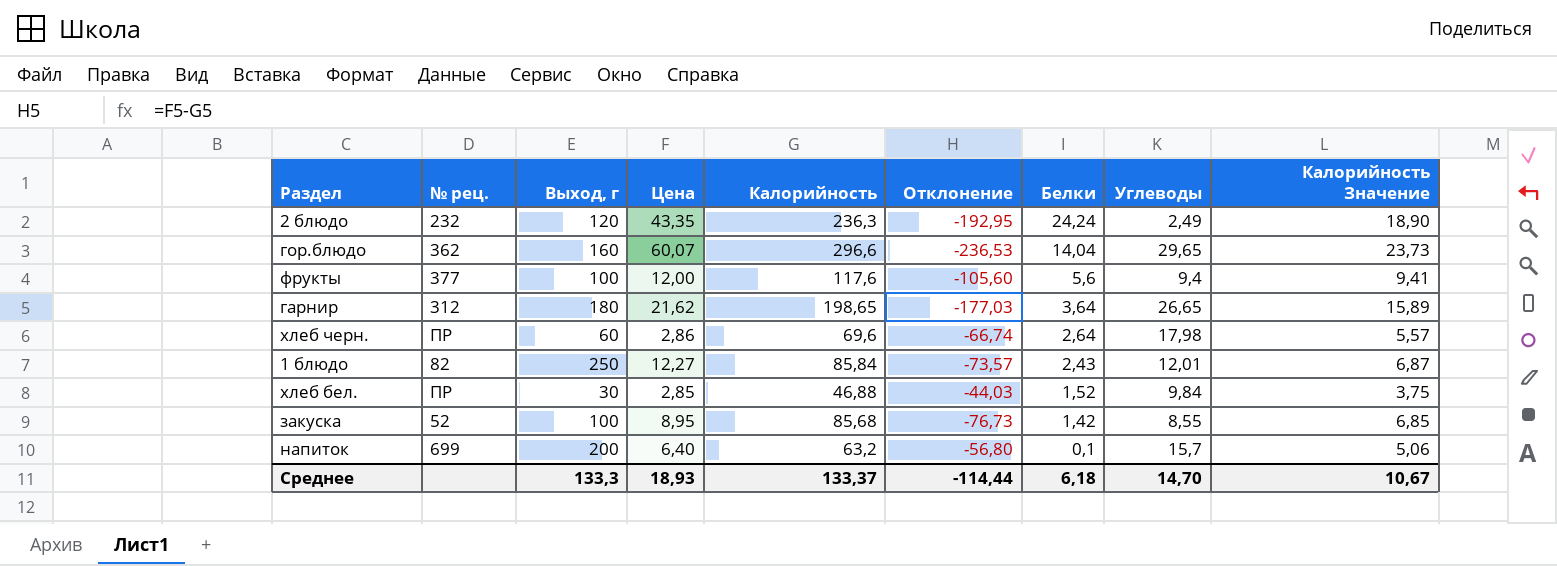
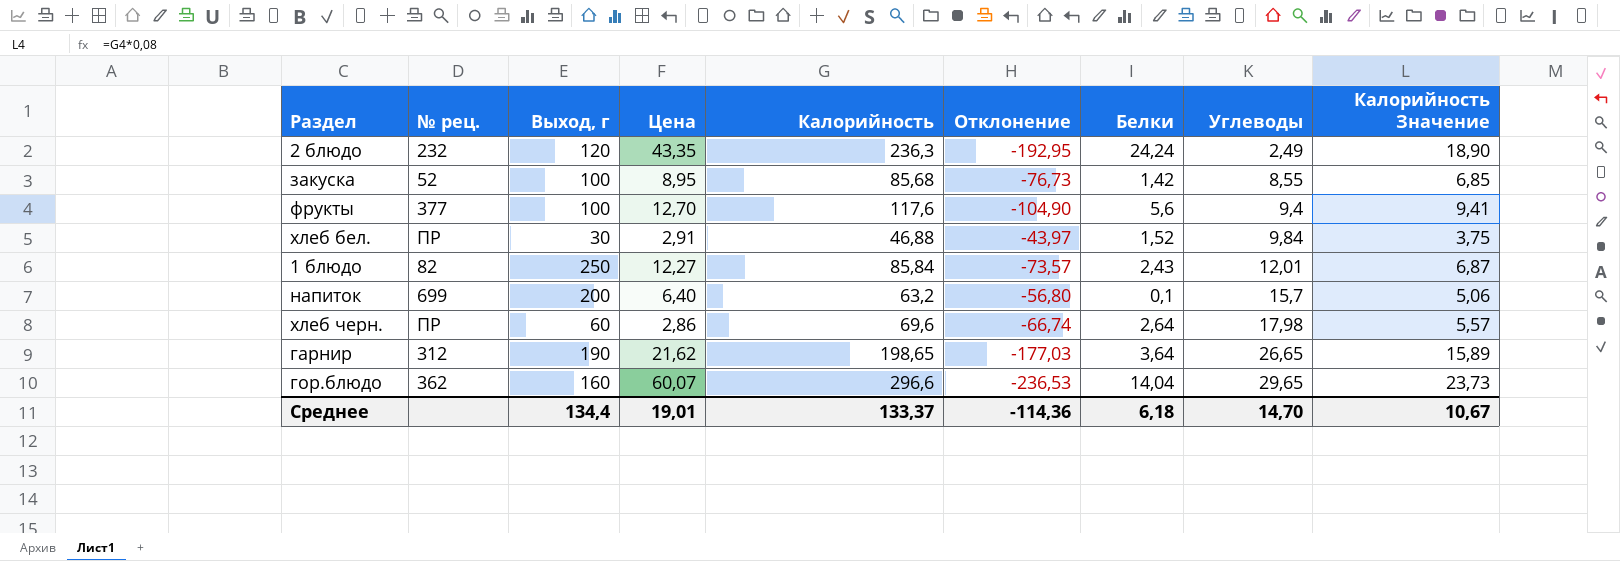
row order: Белки descending -> Углеводы ascending
фрукты | Цена: 12,00 -> 12,70
фрукты | Отклонение: -105,60 -> -104,90
хлеб бел. | Цена: 2,85 -> 2,91
хлеб бел. | Отклонение: -44,03 -> -43,97
гарнир | Выход, г: 180 -> 190
Среднее | Выход, г: 133,3 -> 134,4
Среднее | Цена: 18,93 -> 19,01
Среднее | Отклонение: -114,44 -> -114,36

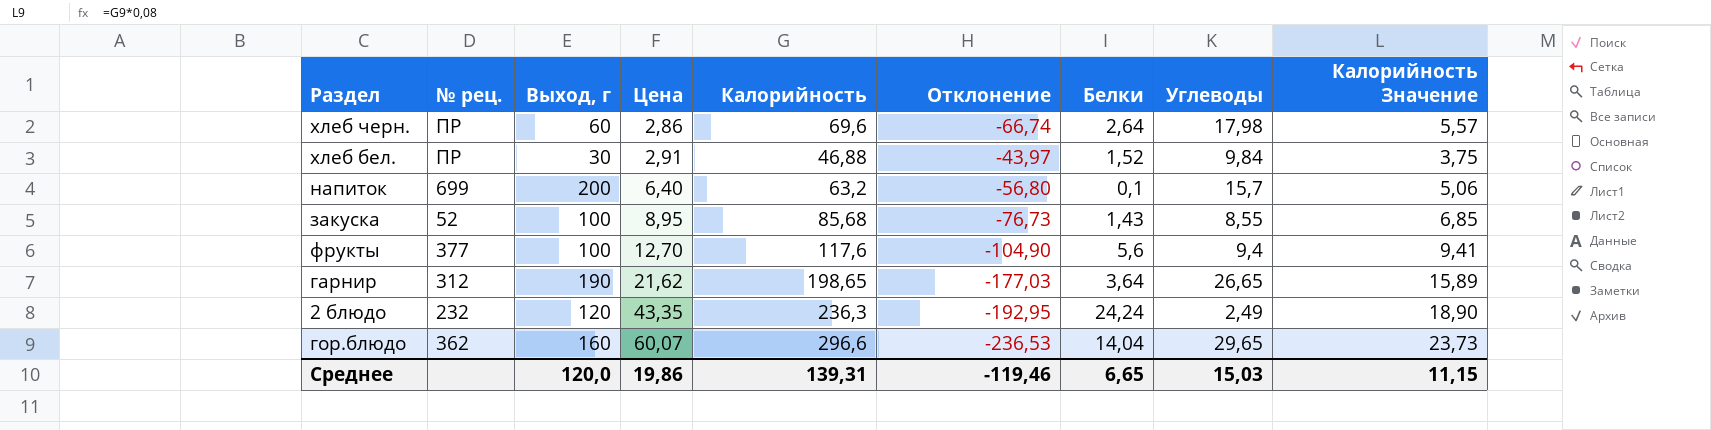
row order: Углеводы ascending -> Цена ascending
row 1 блюдо: 82 | 250 | 12,27 | 85,84 | -73,57 | 2,43 | 12,01 | 6,87 -> none
закуска | Белки: 1,42 -> 1,43
Среднее | Выход, г: 134,4 -> 120,0
Среднее | Цена: 19,01 -> 19,86
Среднее | Калорийность: 133,37 -> 139,31
Среднее | Отклонение: -114,36 -> -119,46
Среднее | Белки: 6,18 -> 6,65
Среднее | Углеводы: 14,70 -> 15,03
Среднее | Калорийность Значение: 10,67 -> 11,15

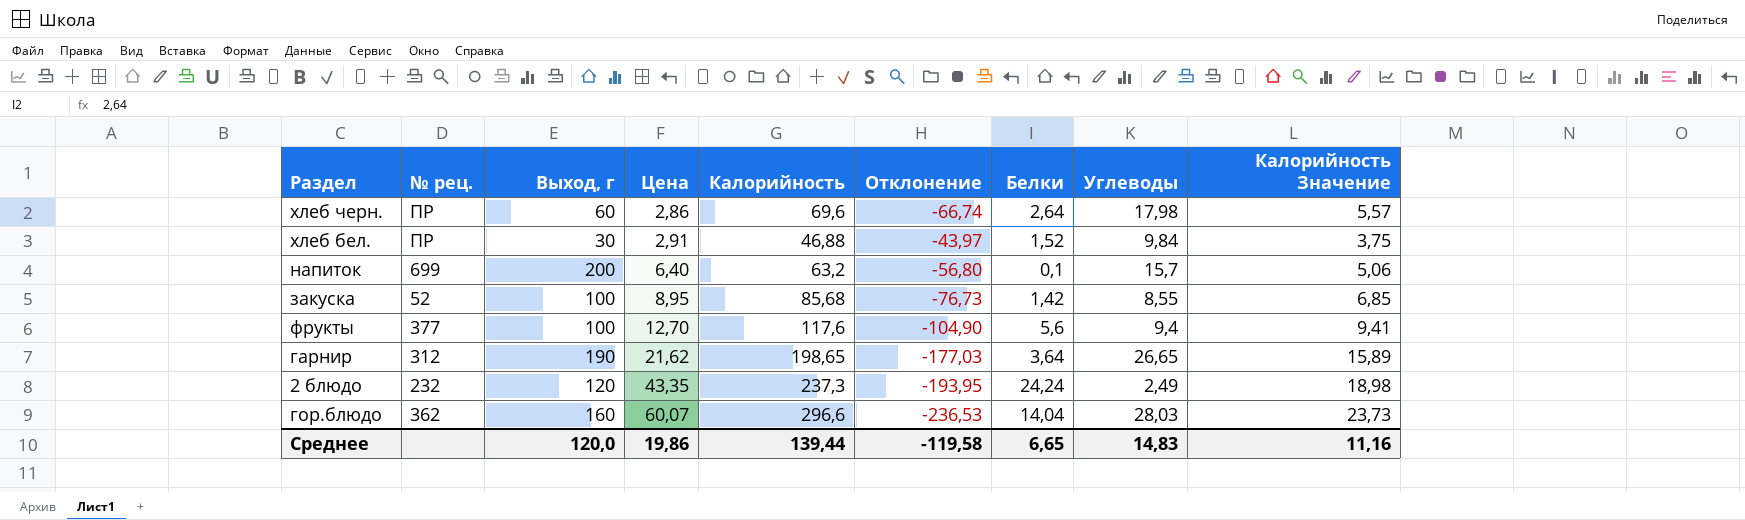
закуска | Белки: 1,43 -> 1,42
2 блюдо | Калорийность: 236,3 -> 237,3
2 блюдо | Отклонение: -192,95 -> -193,95
2 блюдо | Калорийность Значение: 18,90 -> 18,98
гор.блюдо | Углеводы: 29,65 -> 28,03
Среднее | Калорийность: 139,31 -> 139,44
Среднее | Отклонение: -119,46 -> -119,58
Среднее | Углеводы: 15,03 -> 14,83
Среднее | Калорийность Значение: 11,15 -> 11,16

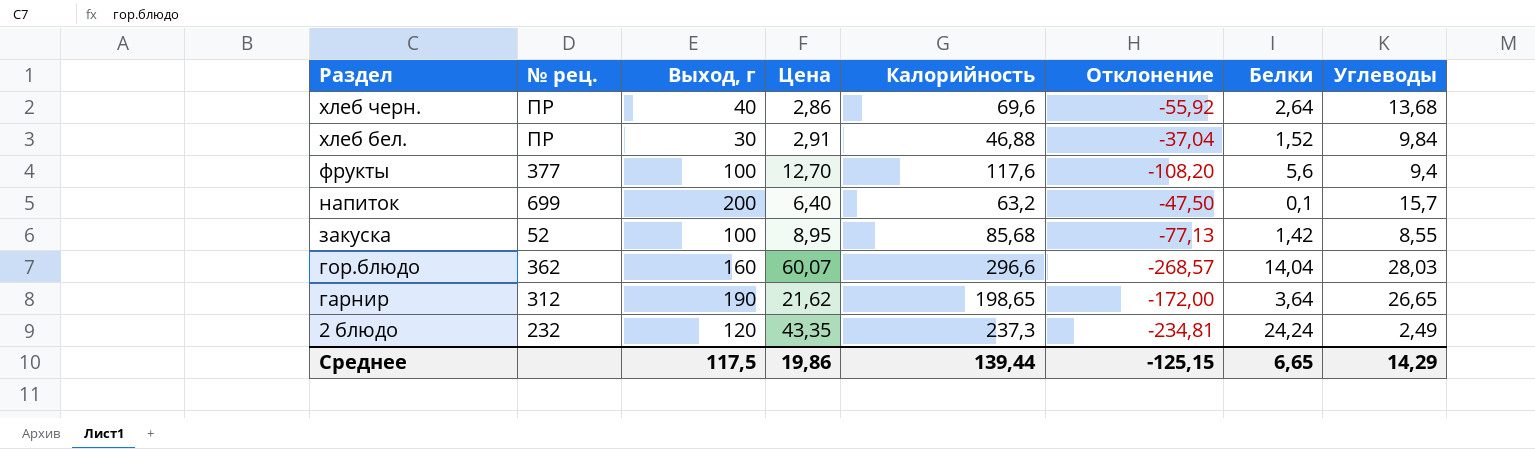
row order: Цена ascending -> Раздел descending
column Калорийность Значение | formula: [Калорийность] * 0,08 -> none
column Отклонение | formula: [Цена] - [Калорийность] -> [Углеводы] - [Калорийность]
хлеб черн. | Выход, г: 60 -> 40
хлеб черн. | Углеводы: 17,98 -> 13,68
Среднее | Выход, г: 120,0 -> 117,5
Среднее | Отклонение: -119,58 -> -125,15
Среднее | Углеводы: 14,83 -> 14,29

